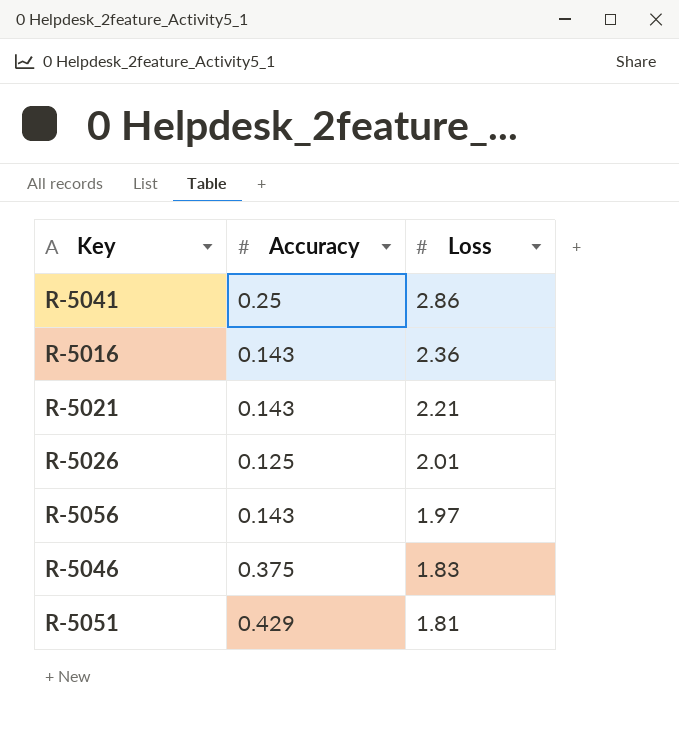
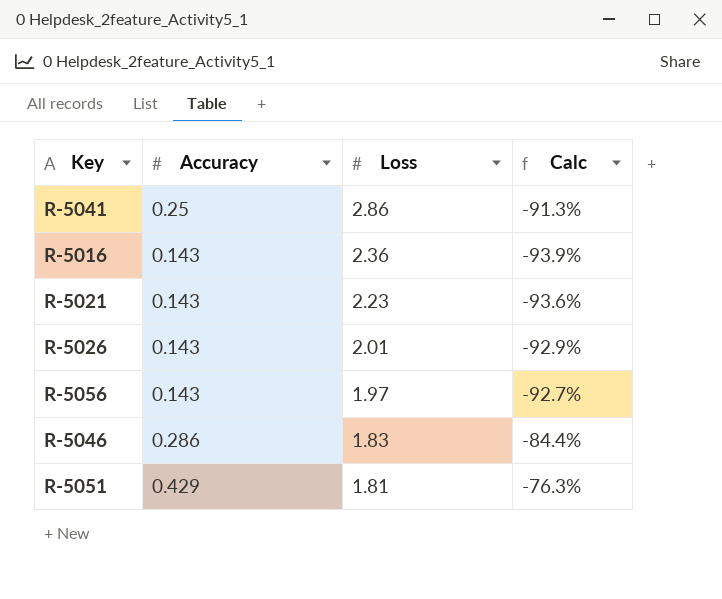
column Calc | formula: none -> ([Accuracy] - [Loss]) / [Loss]
R-5021 | Loss: 2.21 -> 2.23
R-5026 | Accuracy: 0.125 -> 0.143
R-5046 | Accuracy: 0.375 -> 0.286

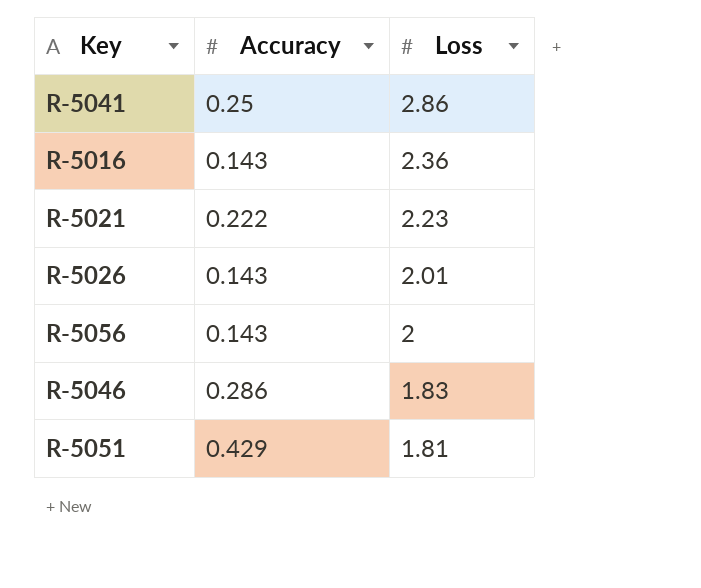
column Calc | formula: ([Accuracy] - [Loss]) / [Loss] -> none
R-5021 | Accuracy: 0.143 -> 0.222
R-5056 | Loss: 1.97 -> 2

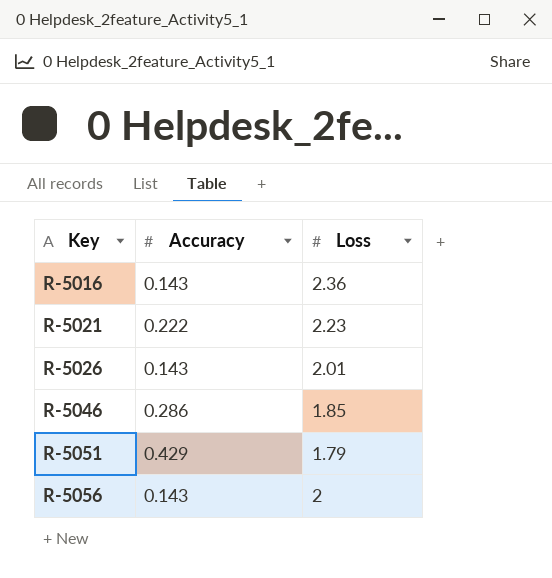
row order: Loss descending -> Key ascending
row R-5041: 0.25 | 2.86 -> none
R-5046 | Loss: 1.83 -> 1.85
R-5051 | Loss: 1.81 -> 1.79

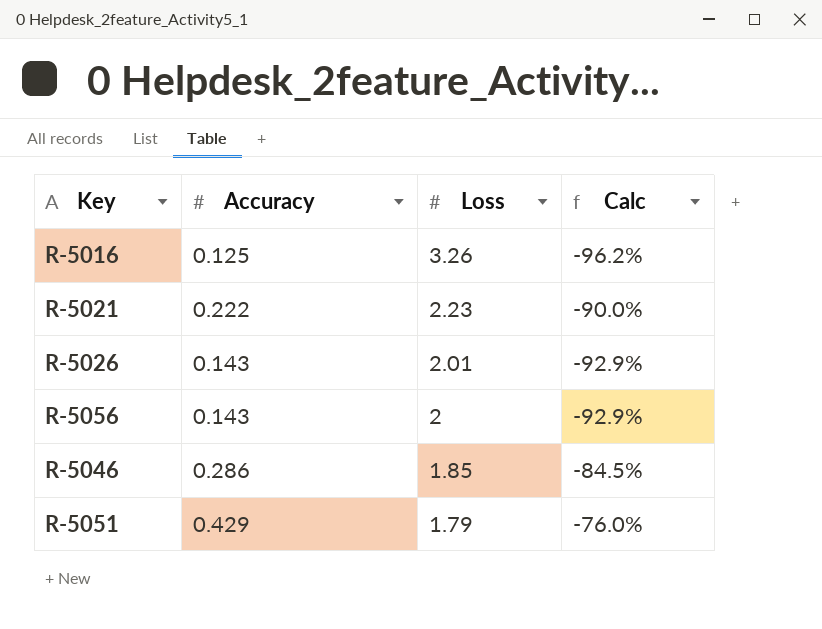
row order: Key ascending -> Loss descending
column Calc | formula: none -> ([Accuracy] - [Loss]) / [Loss]
R-5016 | Accuracy: 0.143 -> 0.125
R-5016 | Loss: 2.36 -> 3.26

